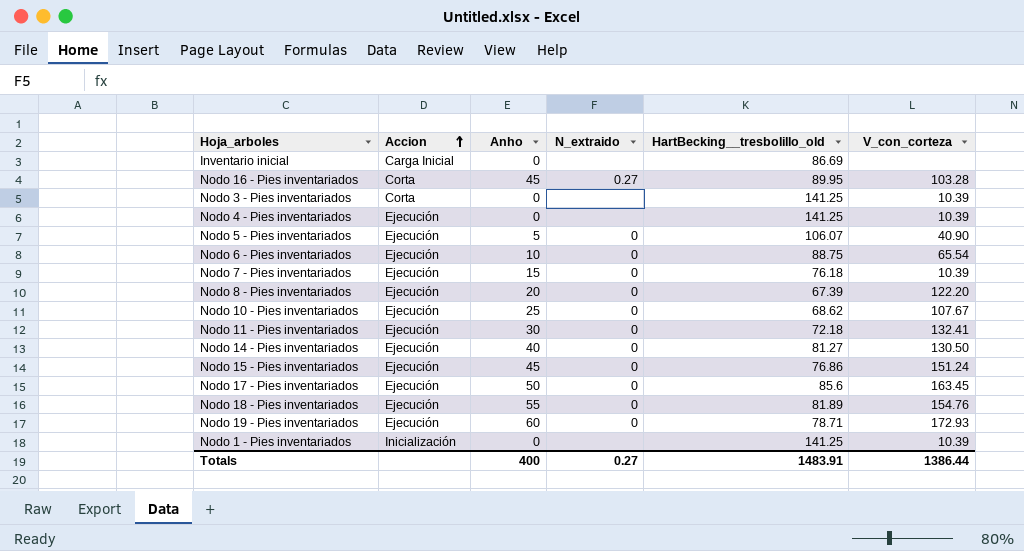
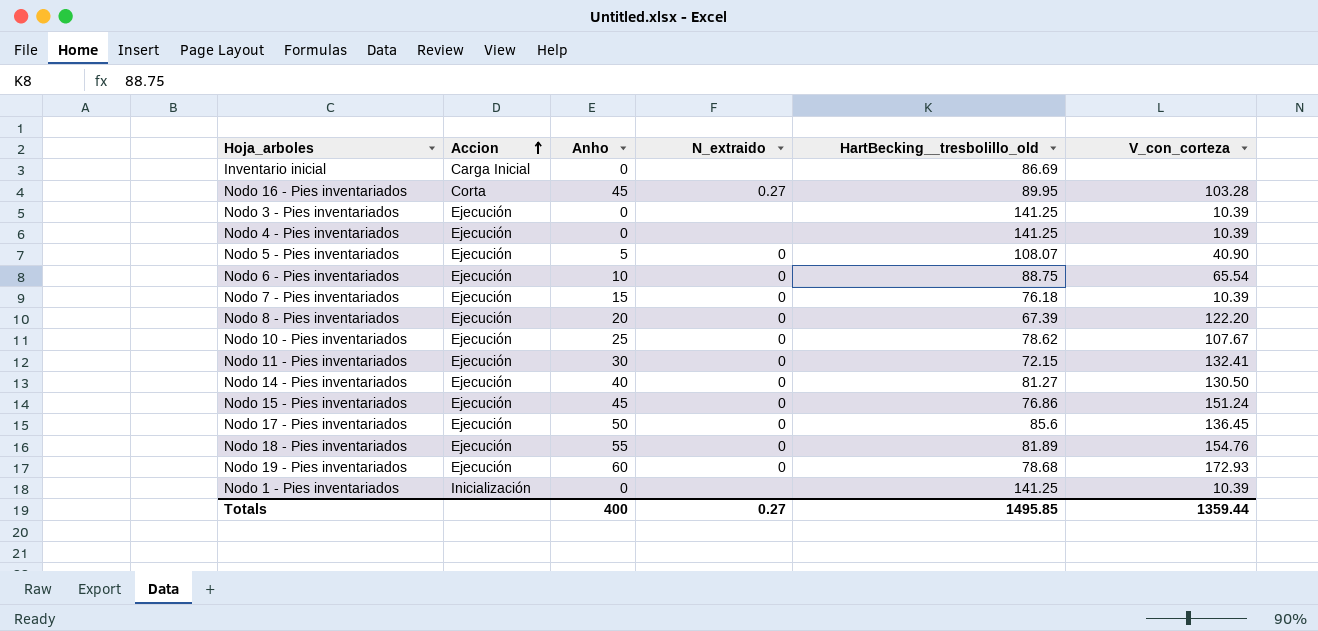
Nodo 3 - Pies inventariados | Accion: Corta -> Ejecución
Nodo 5 - Pies inventariados | HartBecking__tresbolillo_old: 106.07 -> 108.07
Nodo 10 - Pies inventariados | HartBecking__tresbolillo_old: 68.62 -> 78.62
Nodo 11 - Pies inventariados | HartBecking__tresbolillo_old: 72.18 -> 72.15
Nodo 17 - Pies inventariados | V_con_corteza: 163.45 -> 136.45
Nodo 19 - Pies inventariados | HartBecking__tresbolillo_old: 78.71 -> 78.68
Totals | HartBecking__tresbolillo_old: 1483.91 -> 1495.85
Totals | V_con_corteza: 1386.44 -> 1359.44

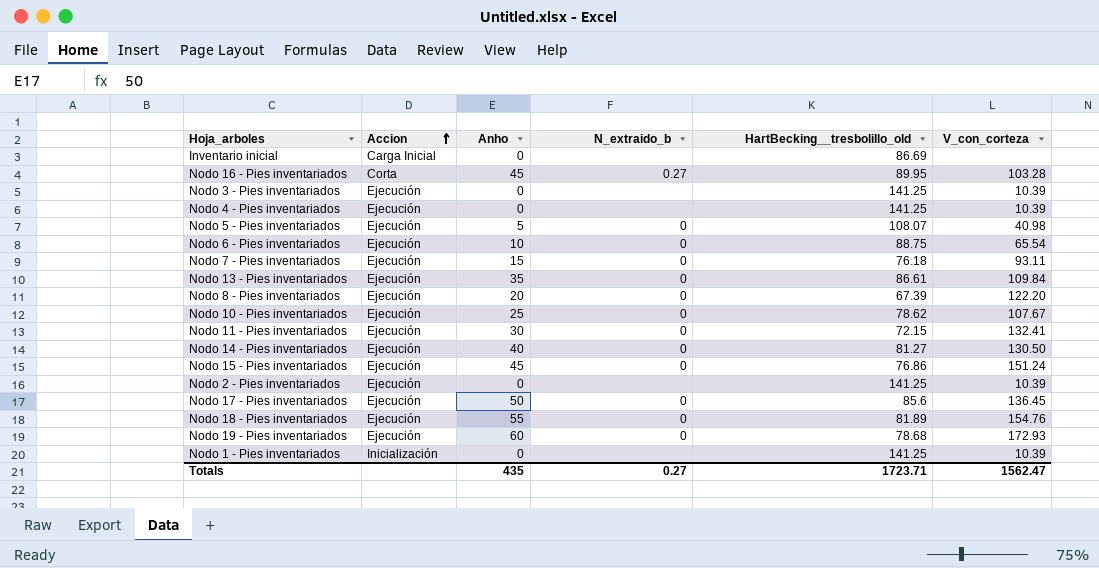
column name: N_extraido -> N_extraido_b
Nodo 5 - Pies inventariados | V_con_corteza: 40.90 -> 40.98
Nodo 7 - Pies inventariados | V_con_corteza: 10.39 -> 93.11
row Nodo 13 - Pies inventariados: none -> Ejecución | 35 | 0 | 86.61 | 109.84
row Nodo 2 - Pies inventariados: none -> Ejecución | 0 | none | 141.25 | 10.39
Totals | Anho: 400 -> 435
Totals | HartBecking__tresbolillo_old: 1495.85 -> 1723.71
Totals | V_con_corteza: 1359.44 -> 1562.47

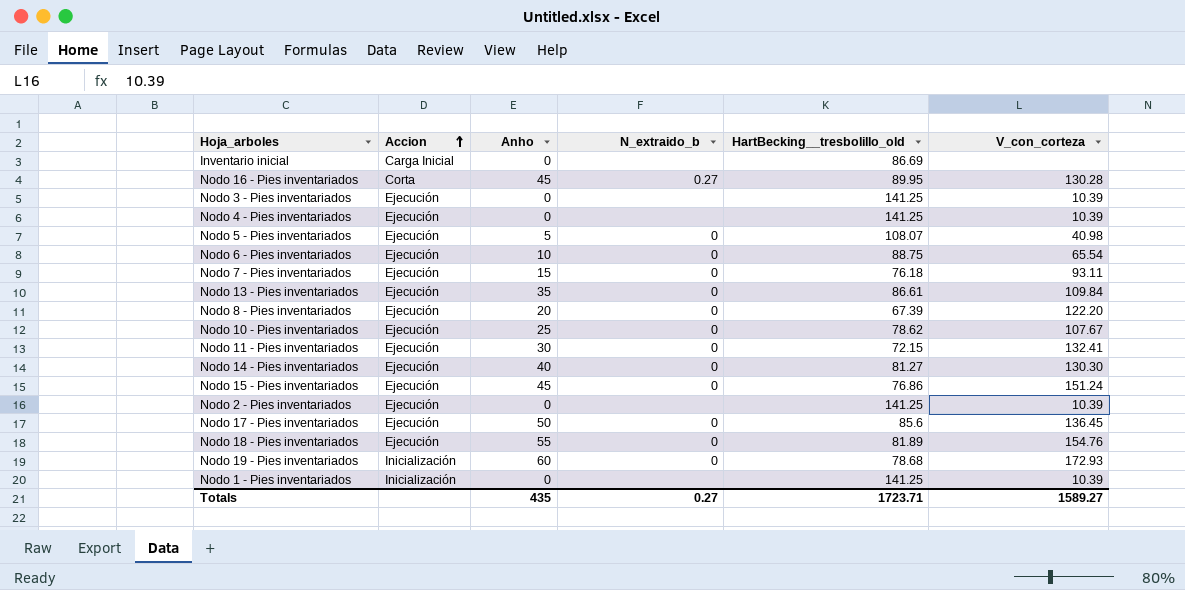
Nodo 16 - Pies inventariados | V_con_corteza: 103.28 -> 130.28
Nodo 14 - Pies inventariados | V_con_corteza: 130.50 -> 130.30
Nodo 19 - Pies inventariados | Accion: Ejecución -> Inicialización
Totals | V_con_corteza: 1562.47 -> 1589.27

